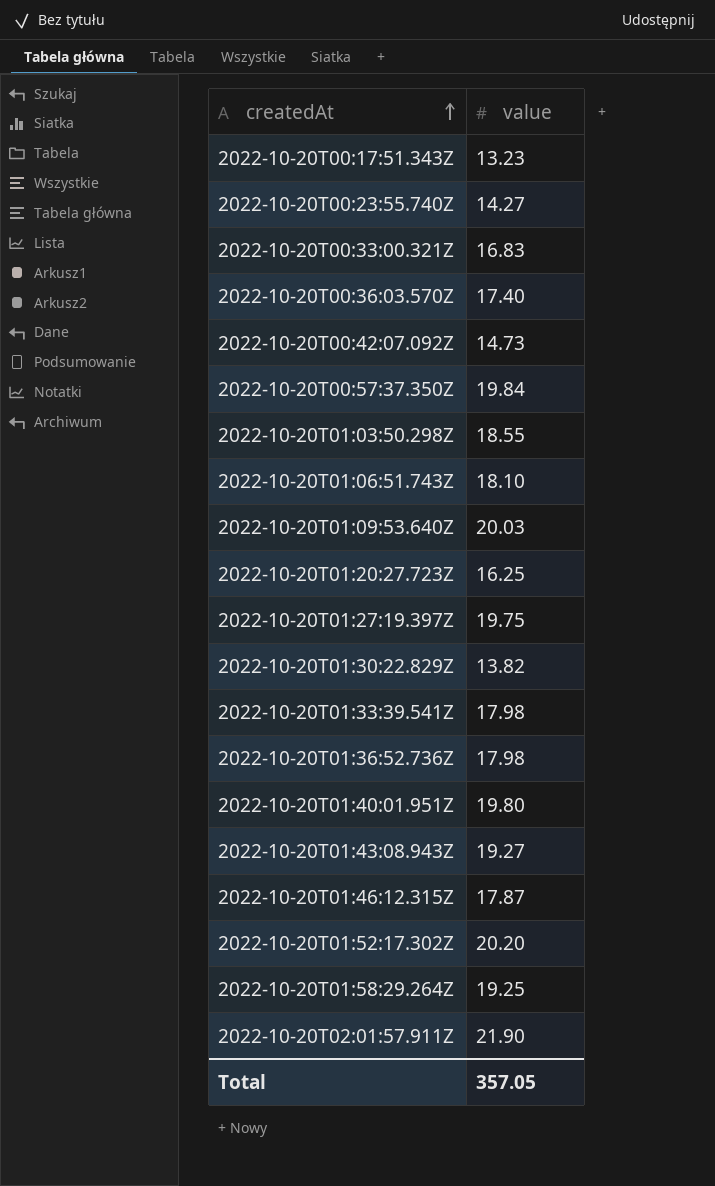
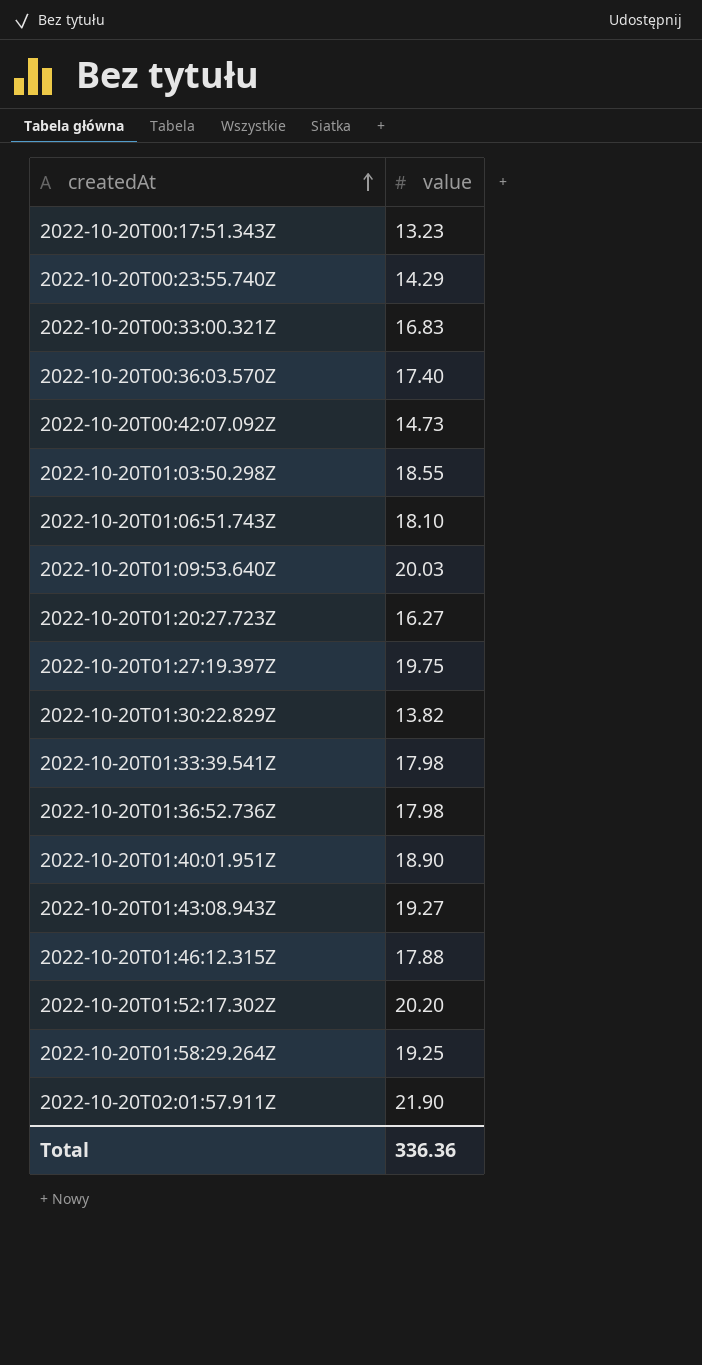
row 2022-10-20T00:57:37.350Z: 19.84 -> none
2022-10-20T00:23:55.740Z | value: 14.27 -> 14.29
2022-10-20T01:20:27.723Z | value: 16.25 -> 16.27
2022-10-20T01:40:01.951Z | value: 19.80 -> 18.90
2022-10-20T01:46:12.315Z | value: 17.87 -> 17.88
Total | value: 357.05 -> 336.36

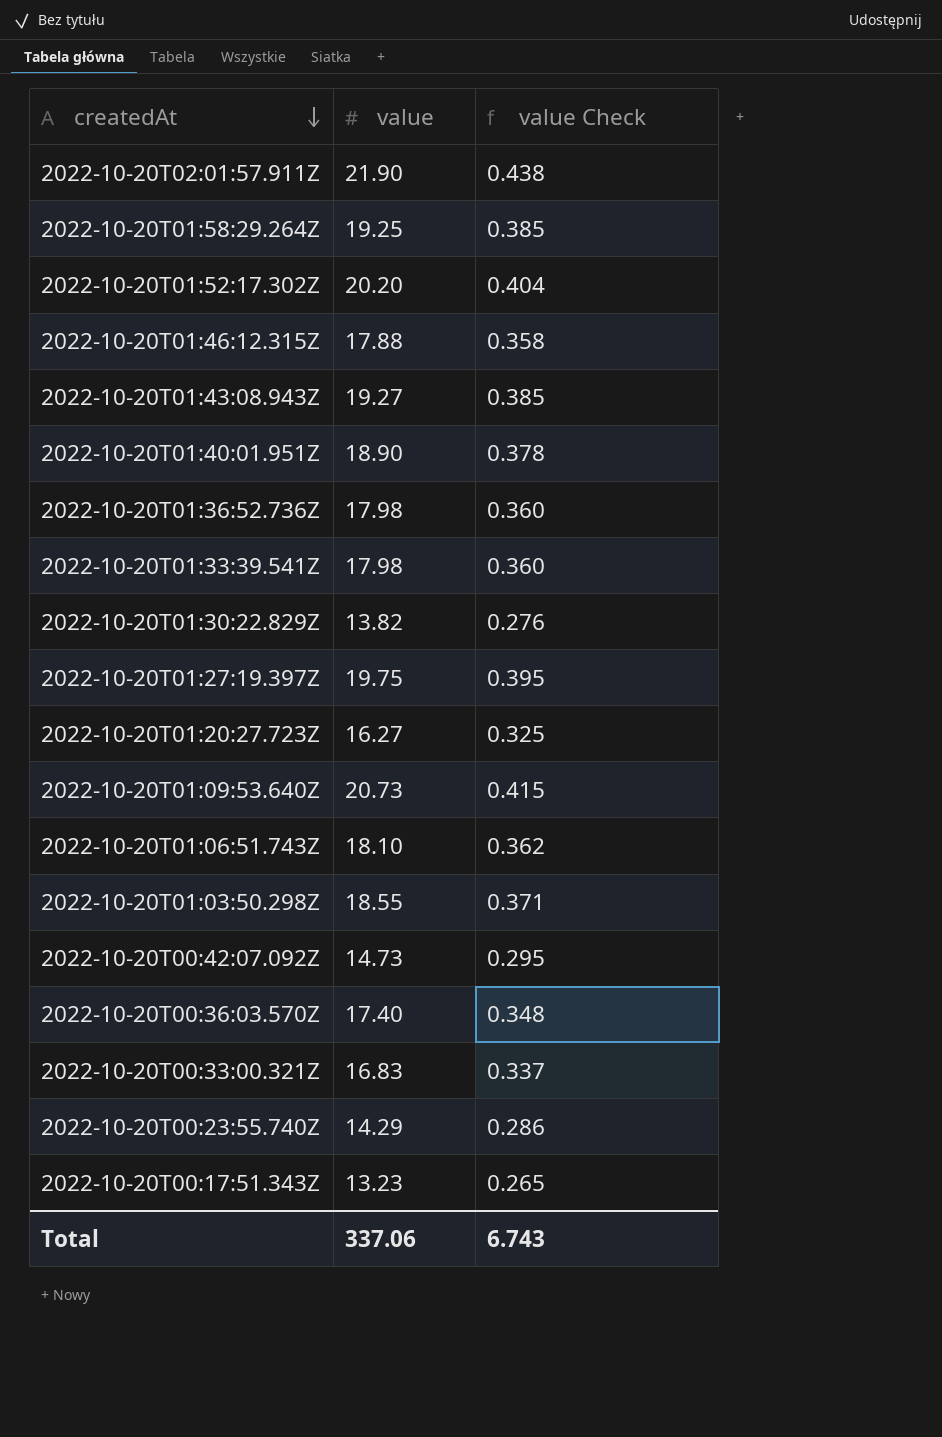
row order: createdAt ascending -> createdAt descending
column value Check | formula: none -> [value] * 0.02
2022-10-20T01:09:53.640Z | value: 20.03 -> 20.73
Total | value: 336.36 -> 337.06

